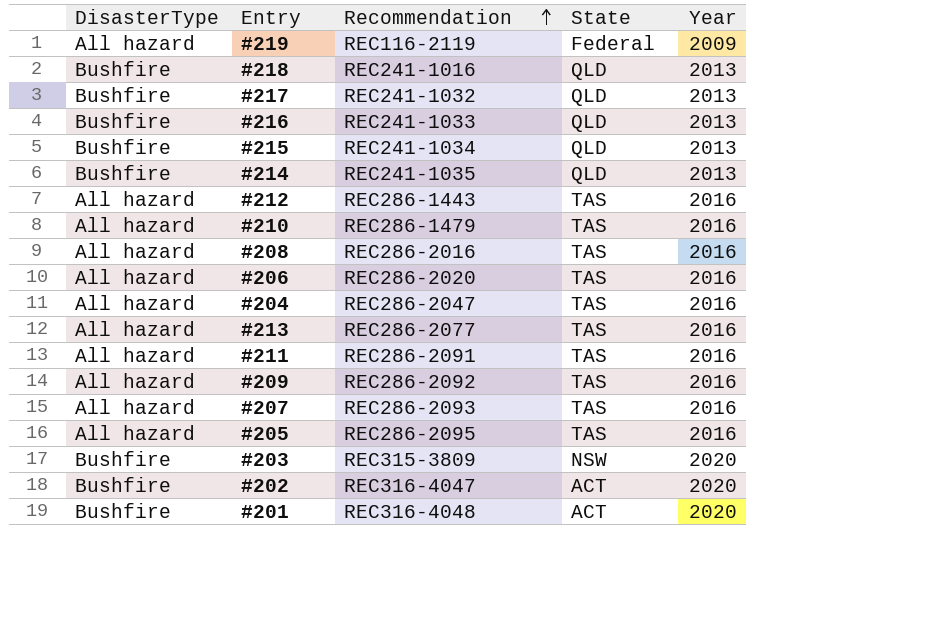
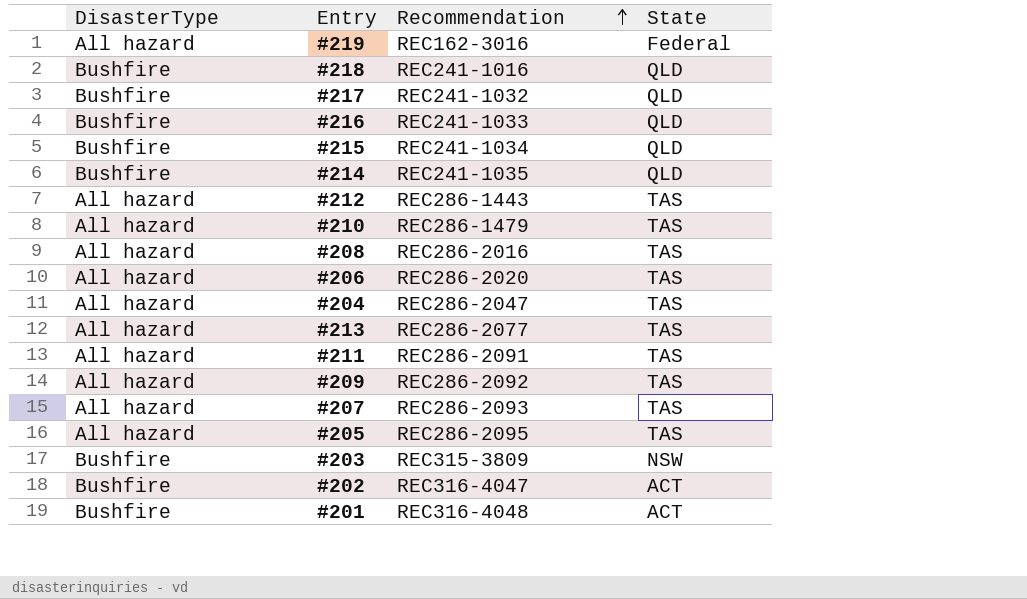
column Year | position: 5 -> none
#219 | Recommendation: REC116-2119 -> REC162-3016

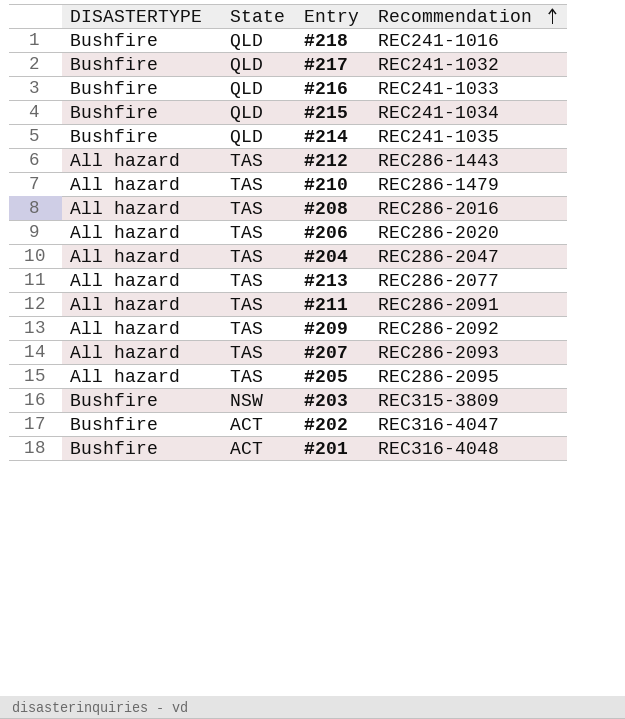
column name: DisasterType -> DISASTERTYPE
column State | position: 4 -> 2
row #219: All hazard | REC162-3016 | Federal -> none

